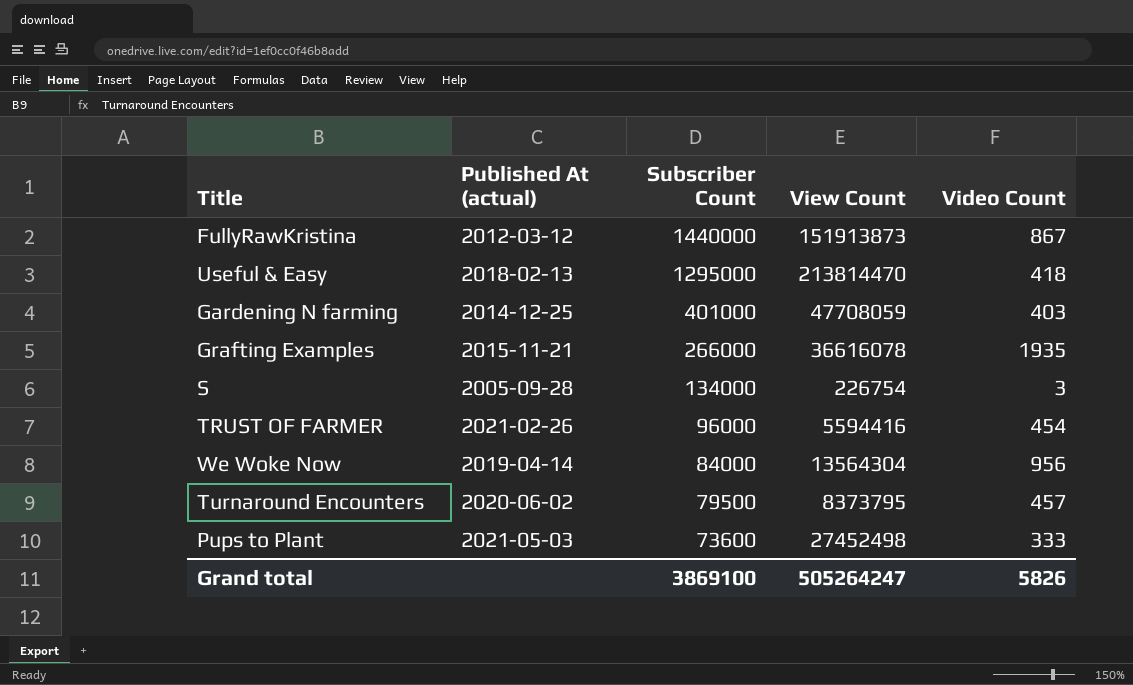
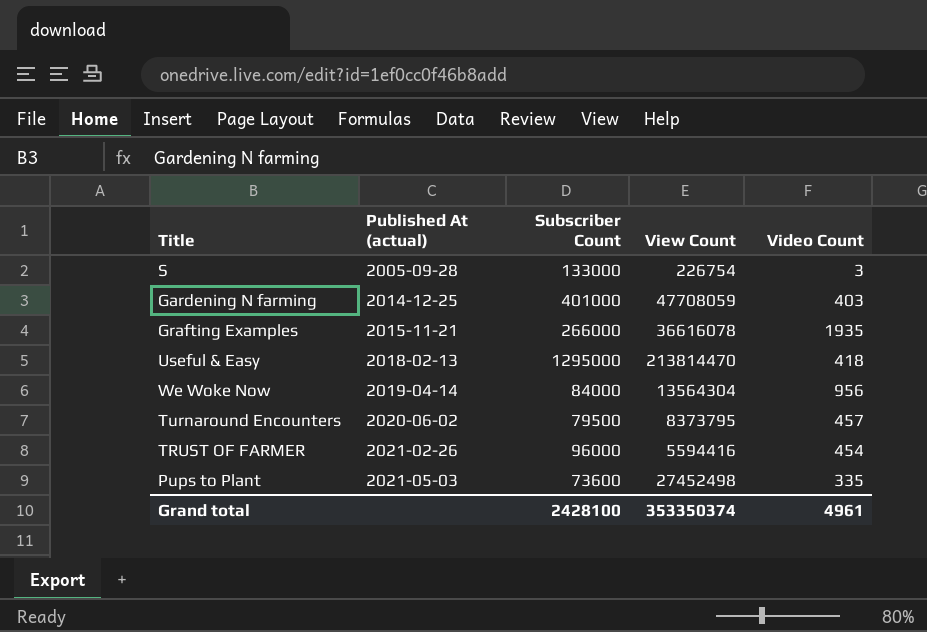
row order: Subscriber Count descending -> Published At (actual) ascending
row FullyRawKristina: 2012-03-12 | 1440000 | 151913873 | 867 -> none
S | Subscriber Count: 134000 -> 133000
Pups to Plant | Video Count: 333 -> 335
Grand total | Subscriber Count: 3869100 -> 2428100
Grand total | View Count: 505264247 -> 353350374
Grand total | Video Count: 5826 -> 4961

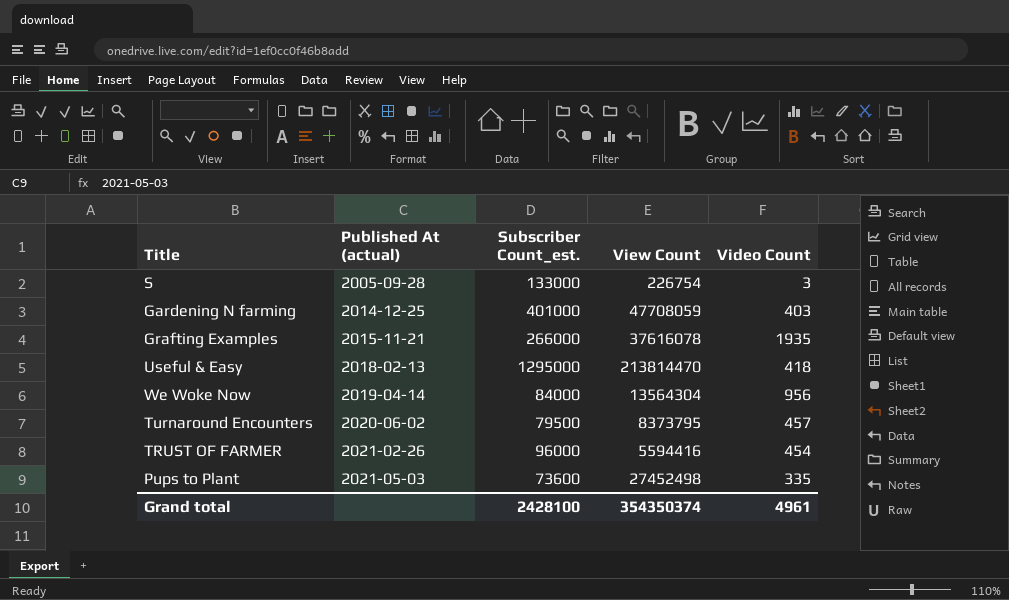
column name: Subscriber Count -> Subscriber Count_est.
Grafting Examples | View Count: 36616078 -> 37616078
Grand total | View Count: 353350374 -> 354350374

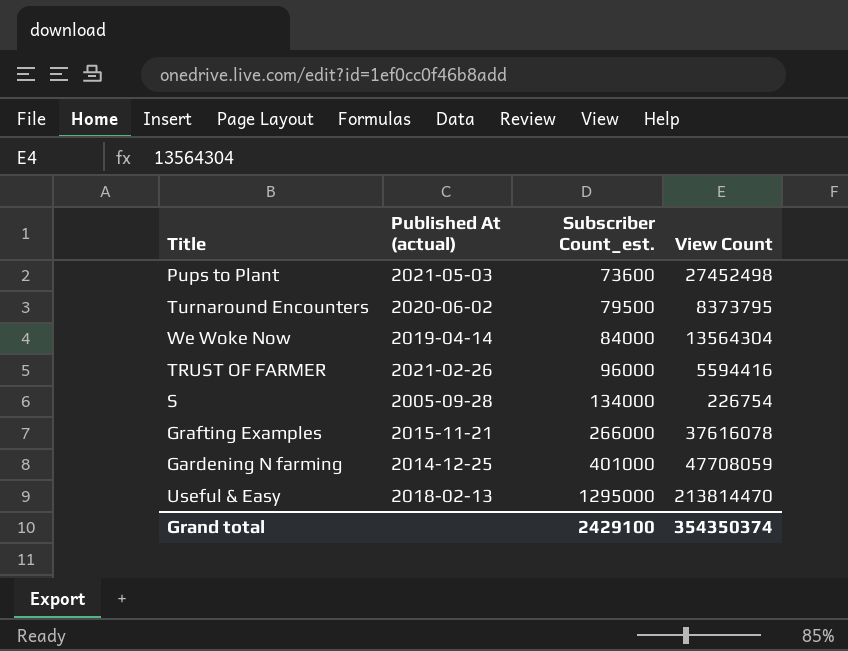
row order: Published At (actual) ascending -> Subscriber Count_est. ascending
column Video Count | position: 5 -> none
S | Subscriber Count_est.: 133000 -> 134000
Grand total | Subscriber Count_est.: 2428100 -> 2429100

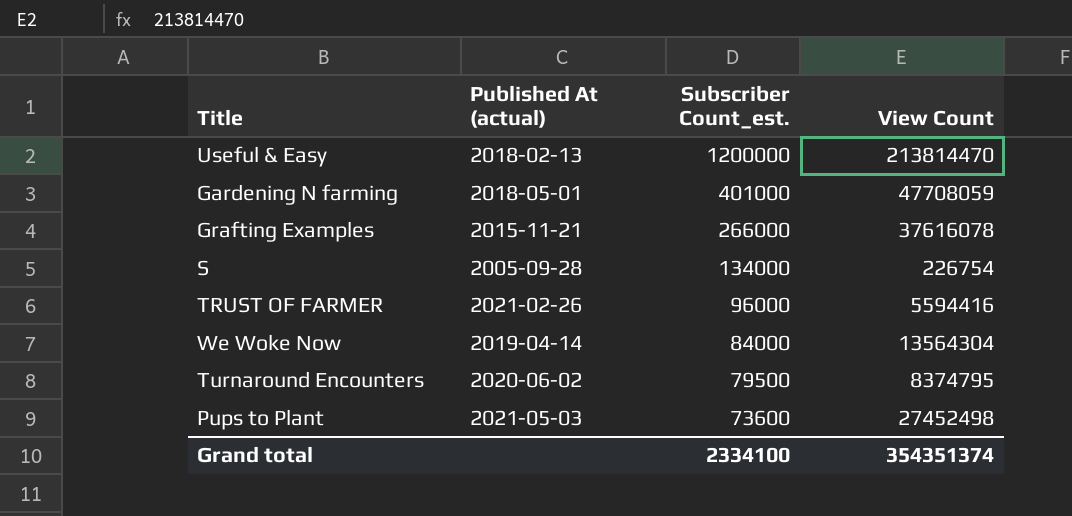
row order: Subscriber Count_est. ascending -> Subscriber Count_est. descending
Useful & Easy | Subscriber Count_est.: 1295000 -> 1200000
Gardening N farming | Published At (actual): 2014-12-25 -> 2018-05-01
Turnaround Encounters | View Count: 8373795 -> 8374795
Grand total | Subscriber Count_est.: 2429100 -> 2334100
Grand total | View Count: 354350374 -> 354351374

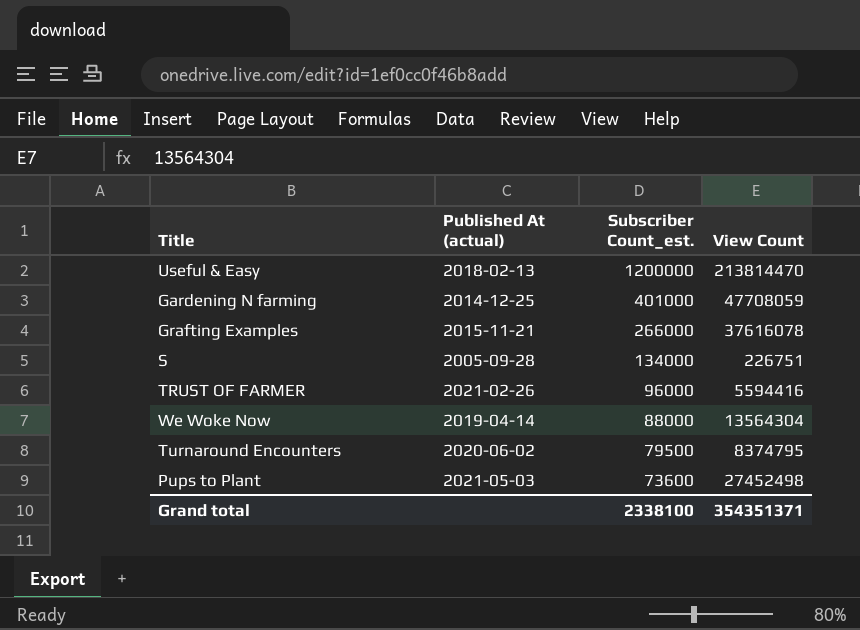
Gardening N farming | Published At (actual): 2018-05-01 -> 2014-12-25
S | View Count: 226754 -> 226751
We Woke Now | Subscriber Count_est.: 84000 -> 88000
Grand total | Subscriber Count_est.: 2334100 -> 2338100
Grand total | View Count: 354351374 -> 354351371

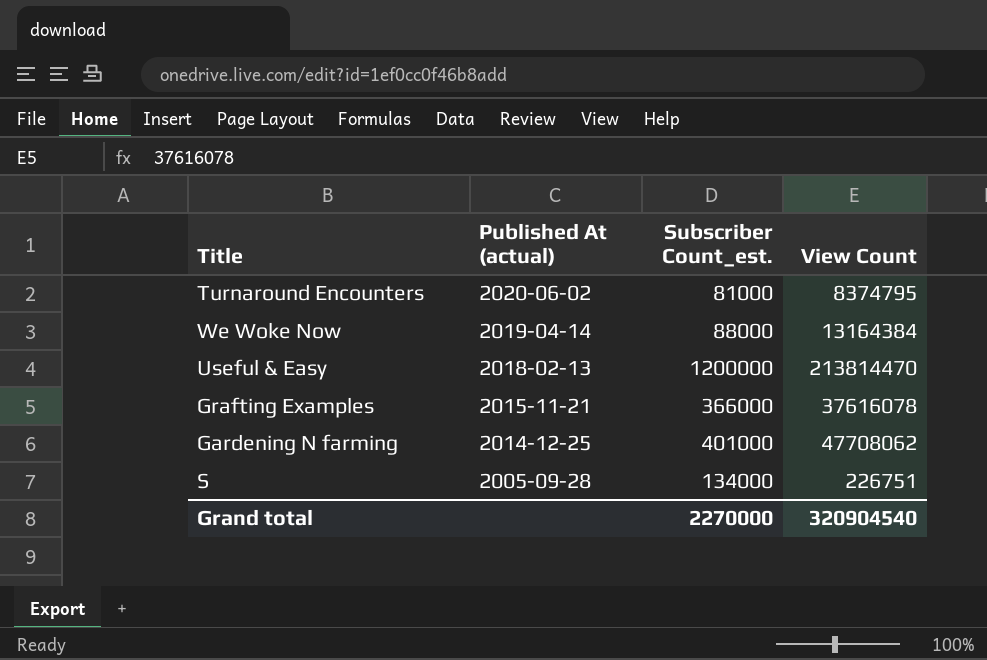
row order: Subscriber Count_est. descending -> Published At (actual) descending
row TRUST OF FARMER: 2021-02-26 | 96000 | 5594416 -> none
row Pups to Plant: 2021-05-03 | 73600 | 27452498 -> none
Turnaround Encounters | Subscriber Count_est.: 79500 -> 81000
We Woke Now | View Count: 13564304 -> 13164384
Grafting Examples | Subscriber Count_est.: 266000 -> 366000
Gardening N farming | View Count: 47708059 -> 47708062
Grand total | Subscriber Count_est.: 2338100 -> 2270000
Grand total | View Count: 354351371 -> 320904540

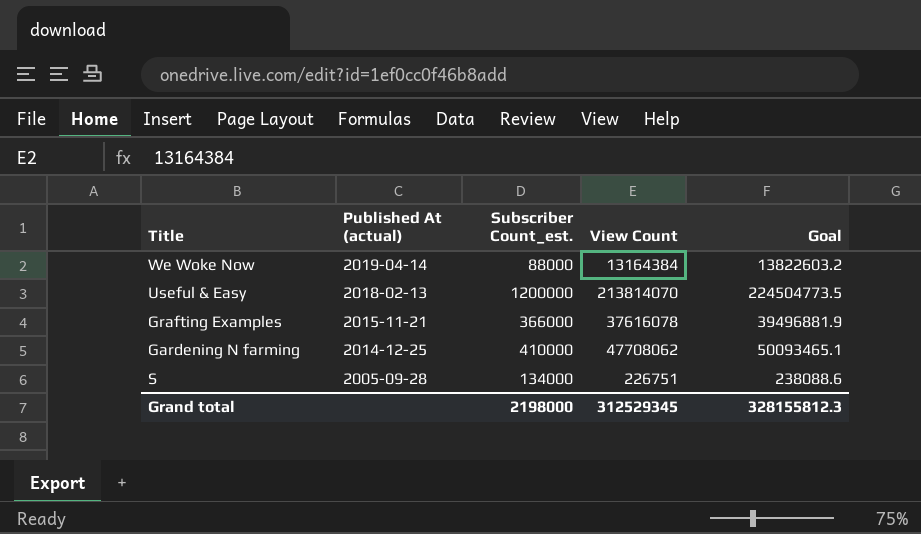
column Goal | formula: none -> [View Count] * 1.05
row Turnaround Encounters: 2020-06-02 | 81000 | 8374795 -> none
Useful & Easy | View Count: 213814470 -> 213814070
Gardening N farming | Subscriber Count_est.: 401000 -> 410000
Grand total | Subscriber Count_est.: 2270000 -> 2198000
Grand total | View Count: 320904540 -> 312529345

